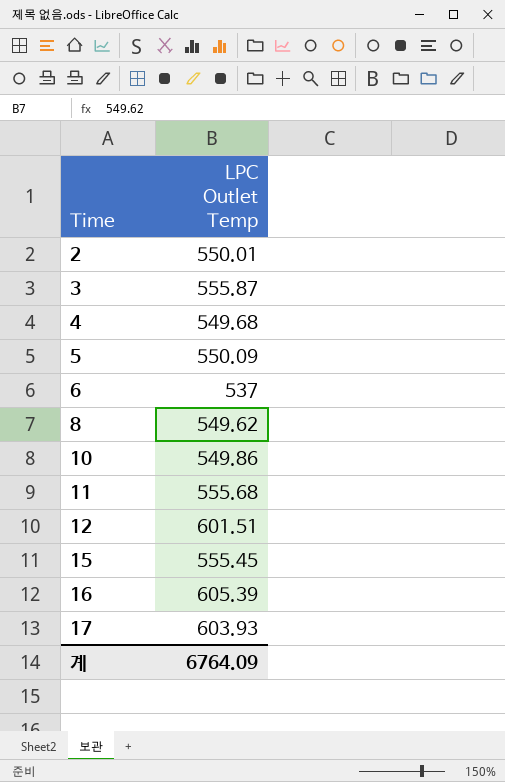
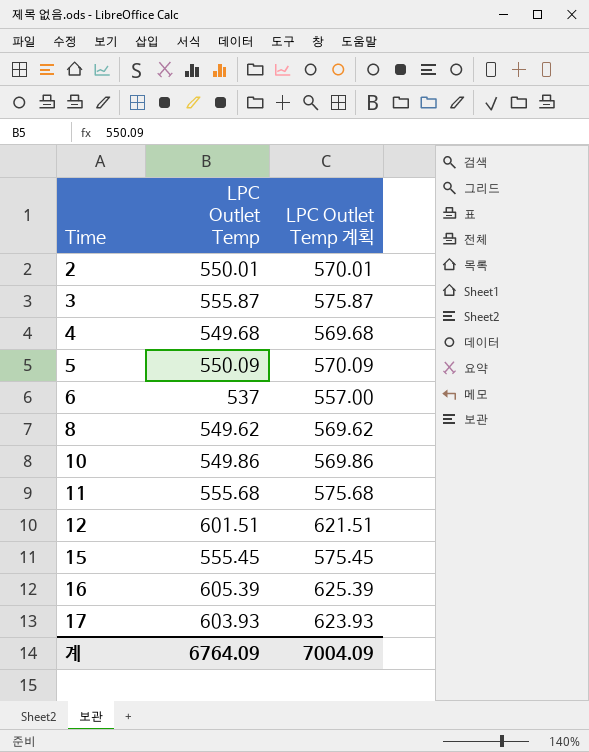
column LPC Outlet Temp 계획 | formula: none -> [LPC Outlet Temp] + 20

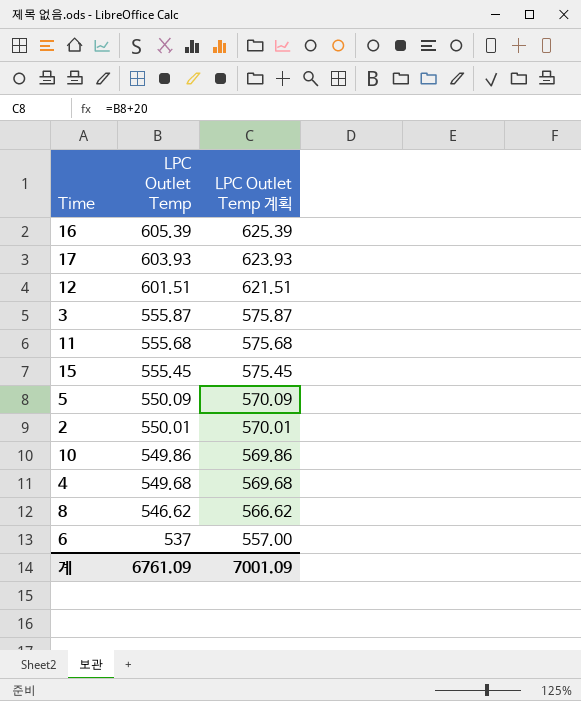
row order: Time ascending -> LPC Outlet Temp descending
8 | LPC Outlet Temp: 549.62 -> 546.62
8 | LPC Outlet Temp 계획: 569.62 -> 566.62
계 | LPC Outlet Temp: 6764.09 -> 6761.09
계 | LPC Outlet Temp 계획: 7004.09 -> 7001.09

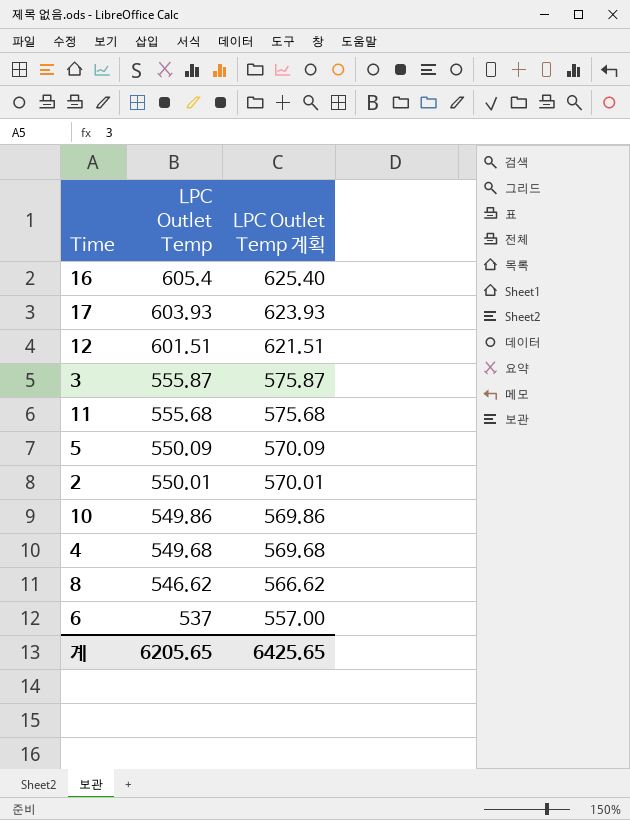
row 15: 555.45 | 575.45 -> none
16 | LPC Outlet Temp: 605.39 -> 605.4
16 | LPC Outlet Temp 계획: 625.39 -> 625.40
계 | LPC Outlet Temp: 6761.09 -> 6205.65
계 | LPC Outlet Temp 계획: 7001.09 -> 6425.65

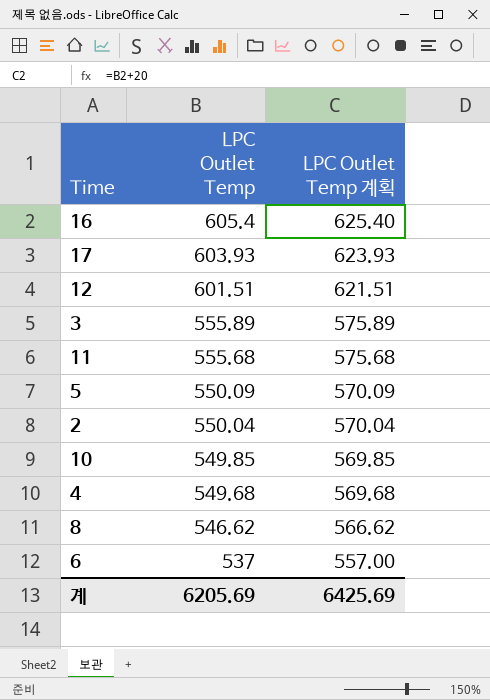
3 | LPC Outlet Temp: 555.87 -> 555.89
3 | LPC Outlet Temp 계획: 575.87 -> 575.89
2 | LPC Outlet Temp: 550.01 -> 550.04
2 | LPC Outlet Temp 계획: 570.01 -> 570.04
10 | LPC Outlet Temp: 549.86 -> 549.85
10 | LPC Outlet Temp 계획: 569.86 -> 569.85
계 | LPC Outlet Temp: 6205.65 -> 6205.69
계 | LPC Outlet Temp 계획: 6425.65 -> 6425.69

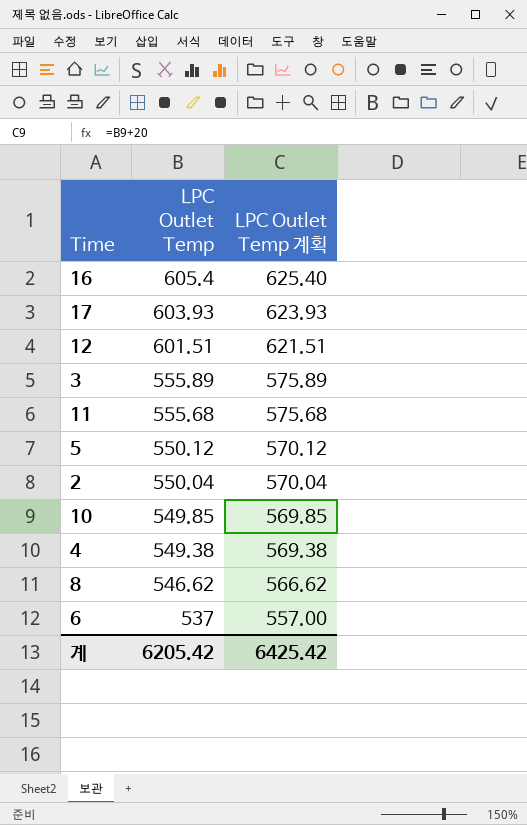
5 | LPC Outlet Temp: 550.09 -> 550.12
5 | LPC Outlet Temp 계획: 570.09 -> 570.12
4 | LPC Outlet Temp: 549.68 -> 549.38
4 | LPC Outlet Temp 계획: 569.68 -> 569.38
계 | LPC Outlet Temp: 6205.69 -> 6205.42
계 | LPC Outlet Temp 계획: 6425.69 -> 6425.42

